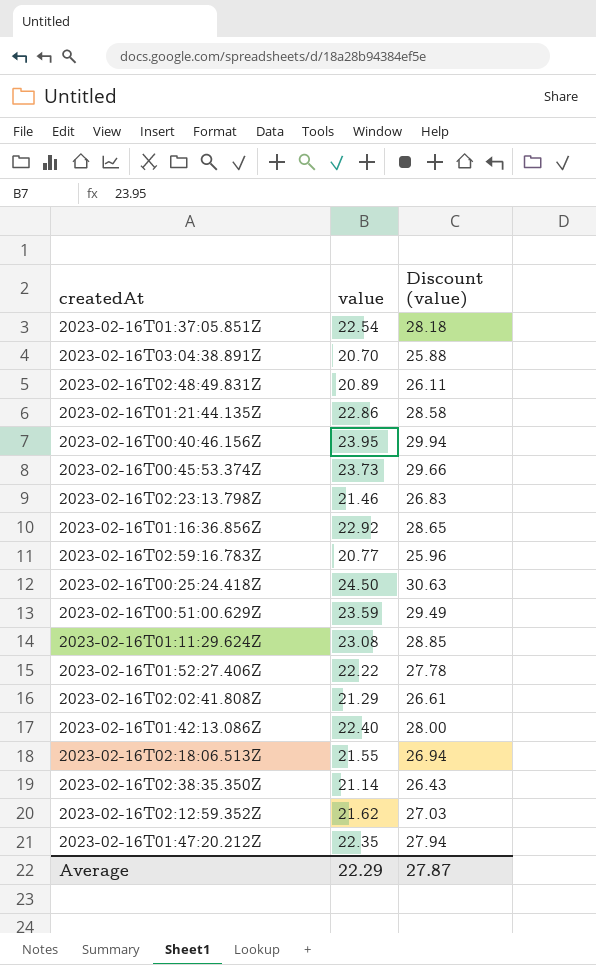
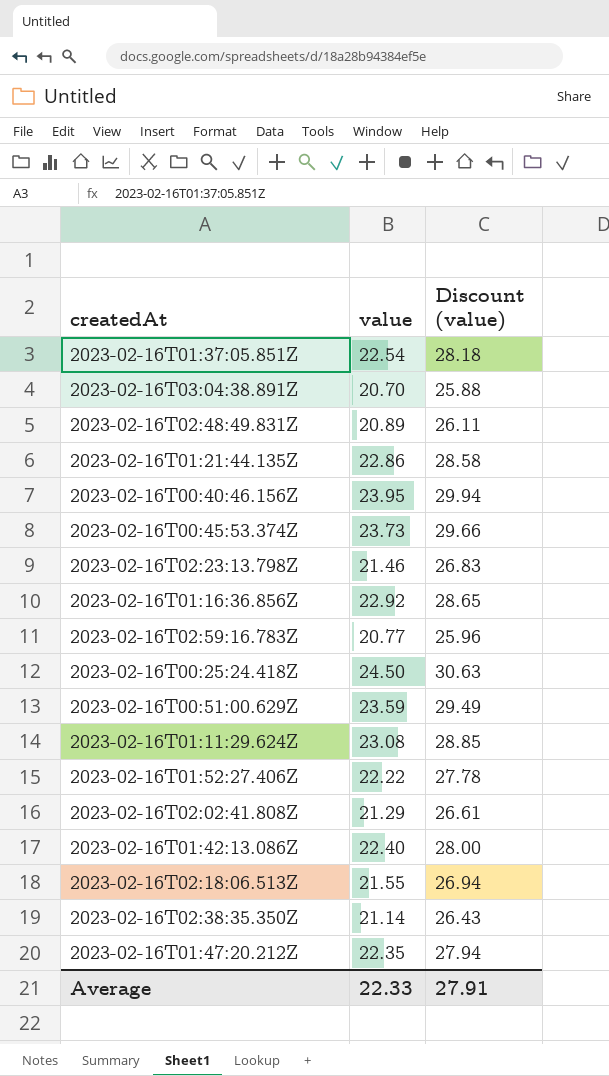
row 2023-02-16T02:12:59.352Z: 21.62 | 27.03 -> none
Average | value: 22.29 -> 22.33
Average | Discount (value): 27.87 -> 27.91

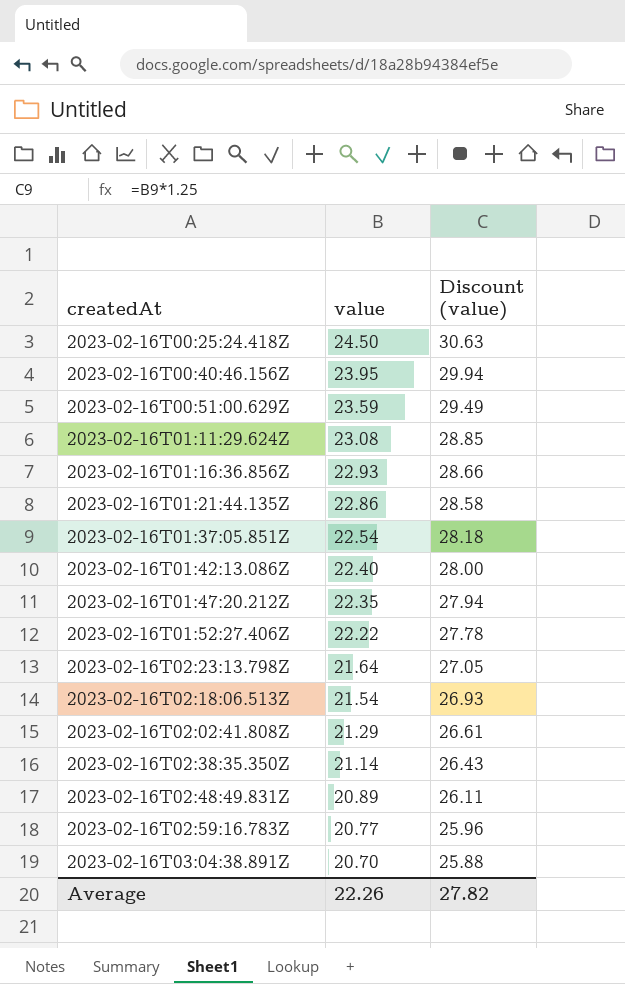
row order: none -> value descending
row 2023-02-16T00:45:53.374Z: 23.73 | 29.66 -> none
2023-02-16T01:16:36.856Z | value: 22.92 -> 22.93
2023-02-16T01:16:36.856Z | Discount (value): 28.65 -> 28.66
2023-02-16T02:23:13.798Z | value: 21.46 -> 21.64
2023-02-16T02:23:13.798Z | Discount (value): 26.83 -> 27.05
2023-02-16T02:18:06.513Z | value: 21.55 -> 21.54
2023-02-16T02:18:06.513Z | Discount (value): 26.94 -> 26.93
Average | value: 22.33 -> 22.26
Average | Discount (value): 27.91 -> 27.82

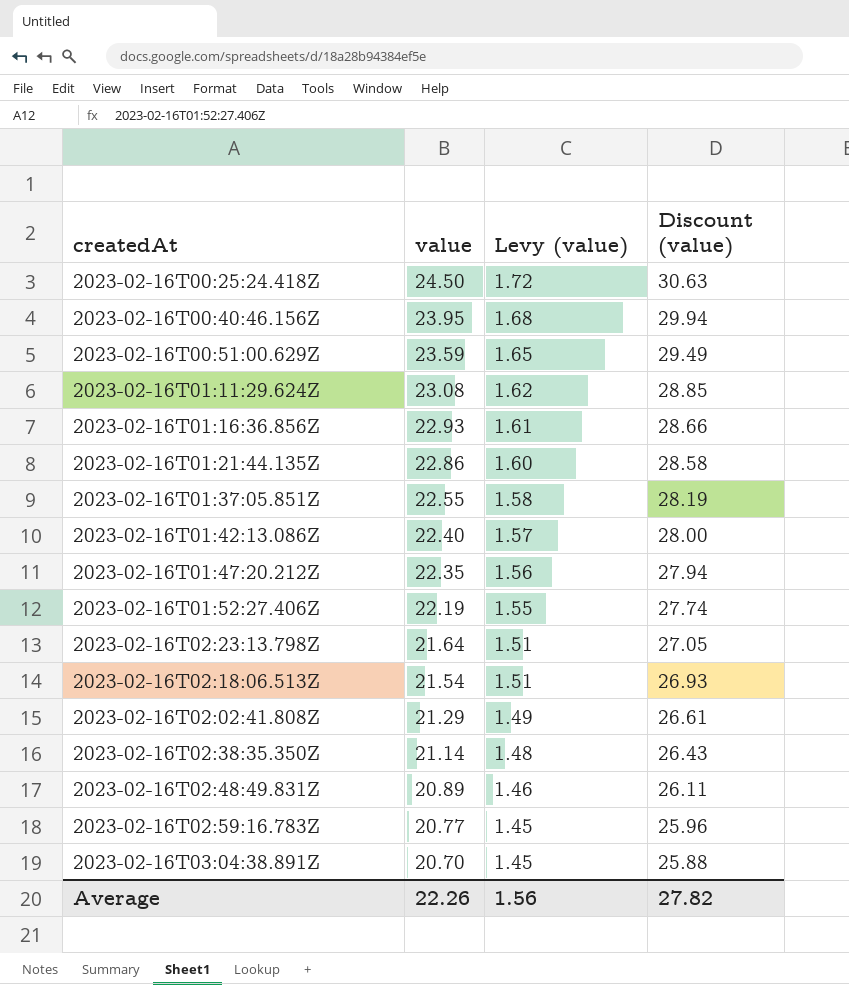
column Levy (value) | formula: none -> [value] * 0.07
2023-02-16T01:37:05.851Z | value: 22.54 -> 22.55
2023-02-16T01:37:05.851Z | Discount (value): 28.18 -> 28.19
2023-02-16T01:52:27.406Z | value: 22.22 -> 22.19
2023-02-16T01:52:27.406Z | Discount (value): 27.78 -> 27.74

